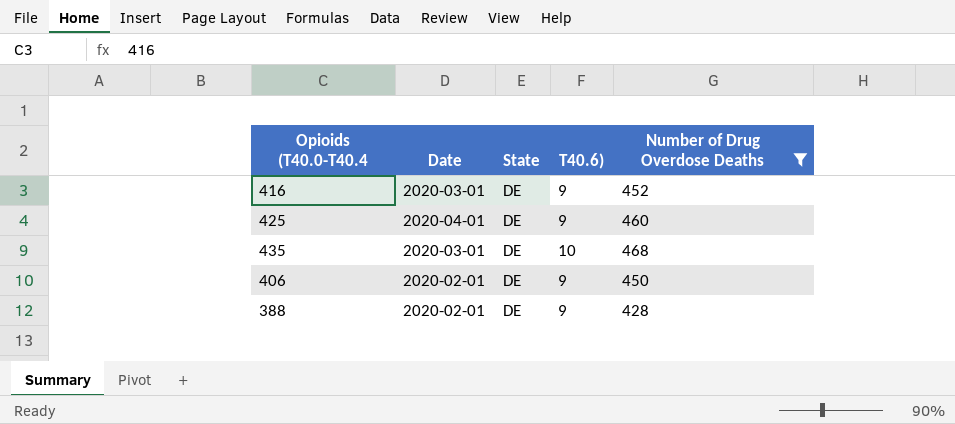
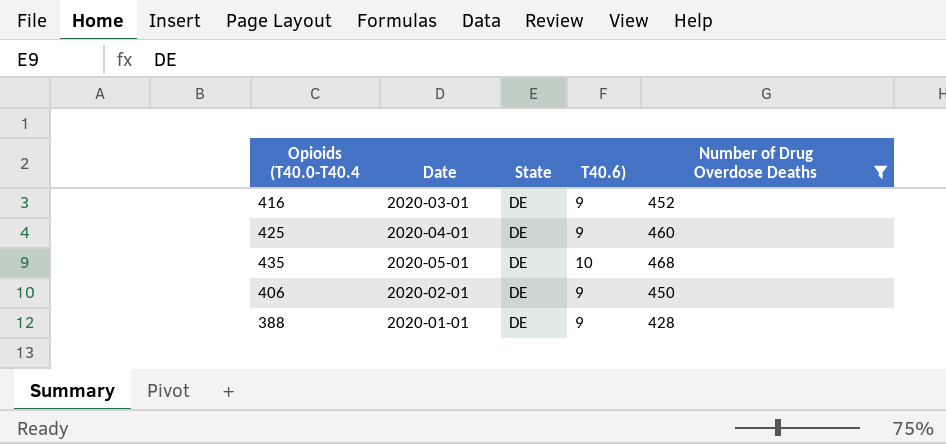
435 | Date: 2020-03-01 -> 2020-05-01
388 | Date: 2020-02-01 -> 2020-01-01

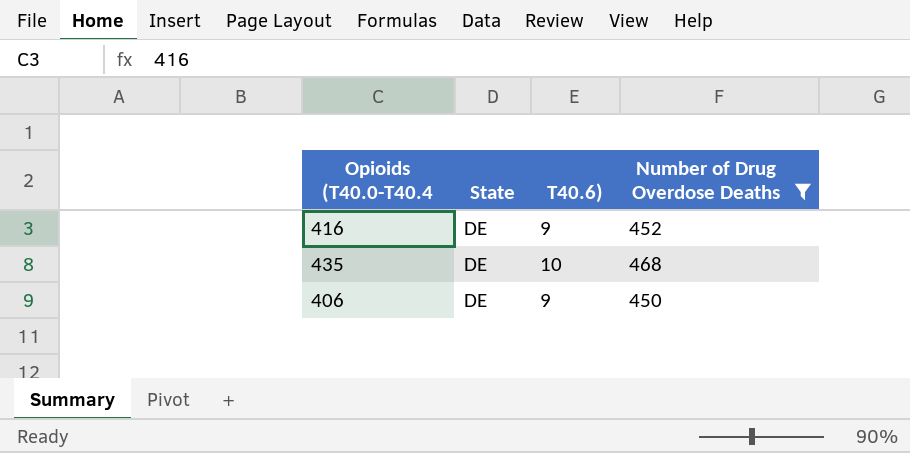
column Date | position: 2 -> none
row 425: 2020-04-01 | DE | 9 | 460 -> none
row 388: 2020-01-01 | DE | 9 | 428 -> none

